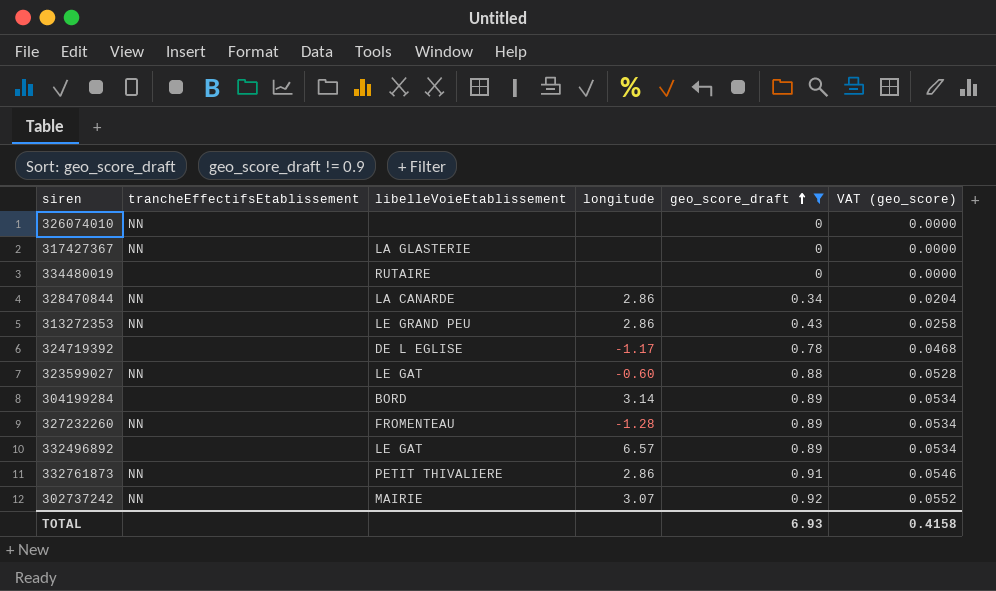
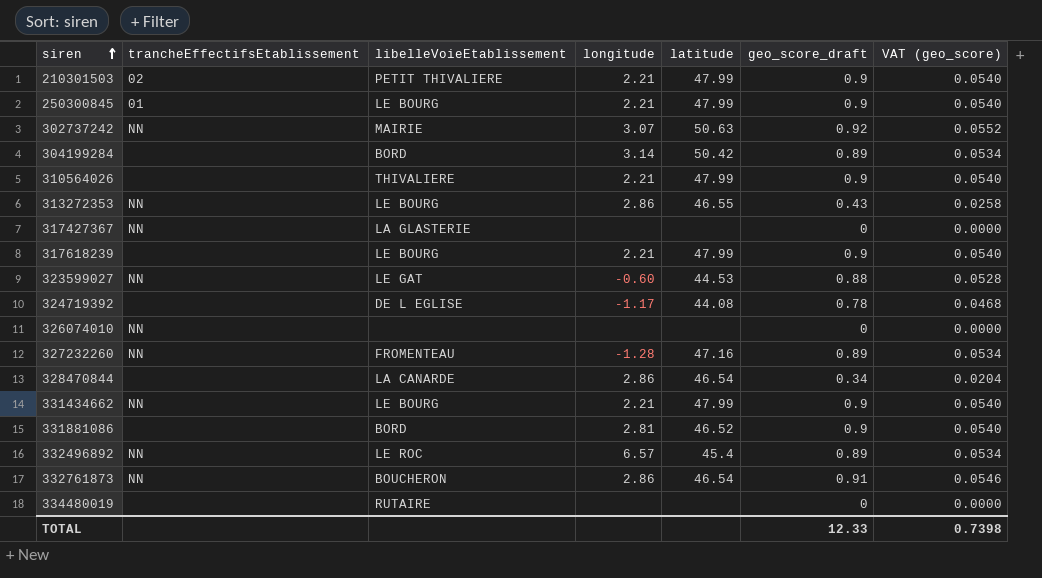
filter: geo_score_draft != 0.9 -> none
row order: geo_score_draft ascending -> siren ascending
column latitude | position: none -> 5
313272353 | libelleVoieEtablissement: LE GRAND PEU -> LE BOURG
328470844 | trancheEffectifsEtablissement: NN -> none
332496892 | trancheEffectifsEtablissement: none -> NN
332496892 | libelleVoieEtablissement: LE GAT -> LE ROC
332761873 | libelleVoieEtablissement: PETIT THIVALIERE -> BOUCHERON
TOTAL | geo_score_draft: 6.93 -> 12.33
TOTAL | VAT (geo_score): 0.4158 -> 0.7398

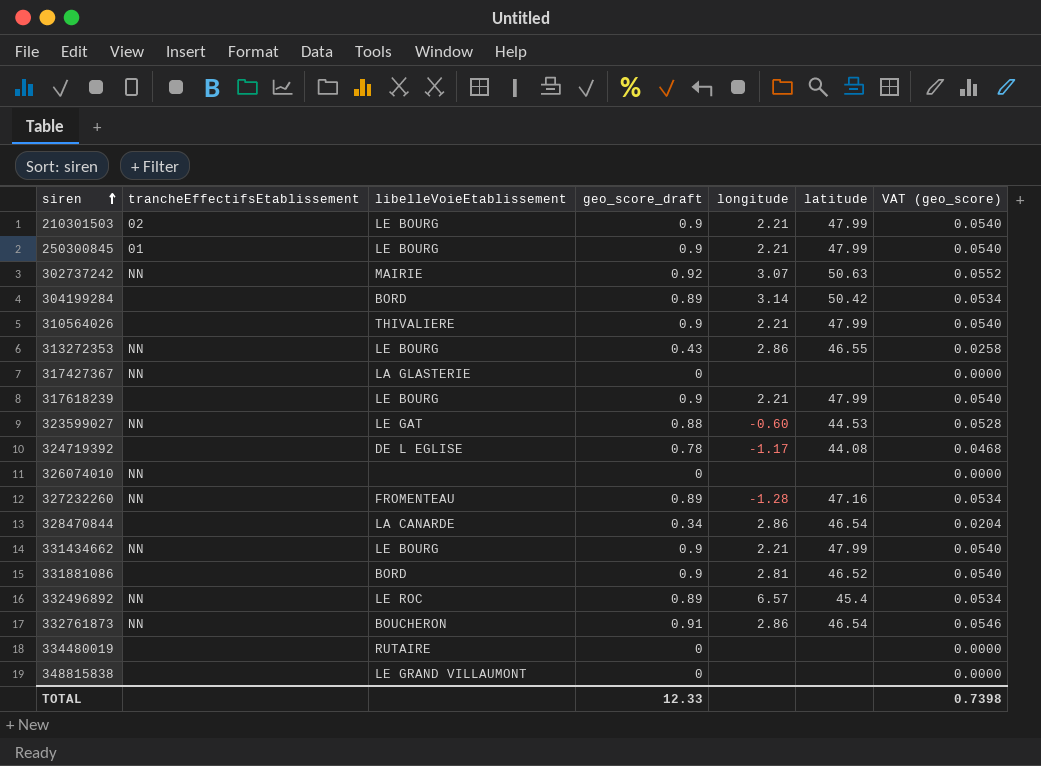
column geo_score_draft | position: 6 -> 4
210301503 | libelleVoieEtablissement: PETIT THIVALIERE -> LE BOURG
row 348815838: none -> none | LE GRAND VILLAUMONT | 0 | none | none | 0.0000

